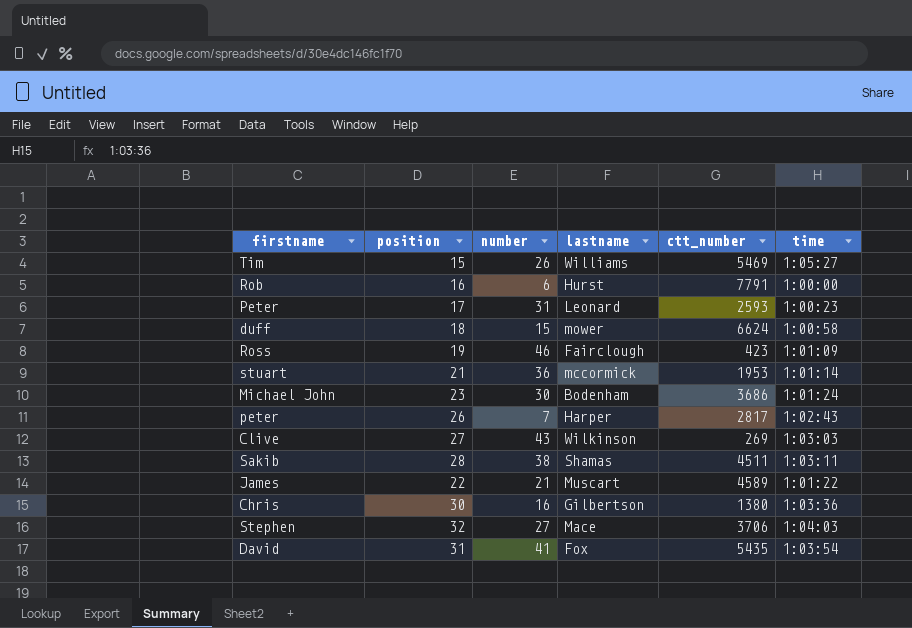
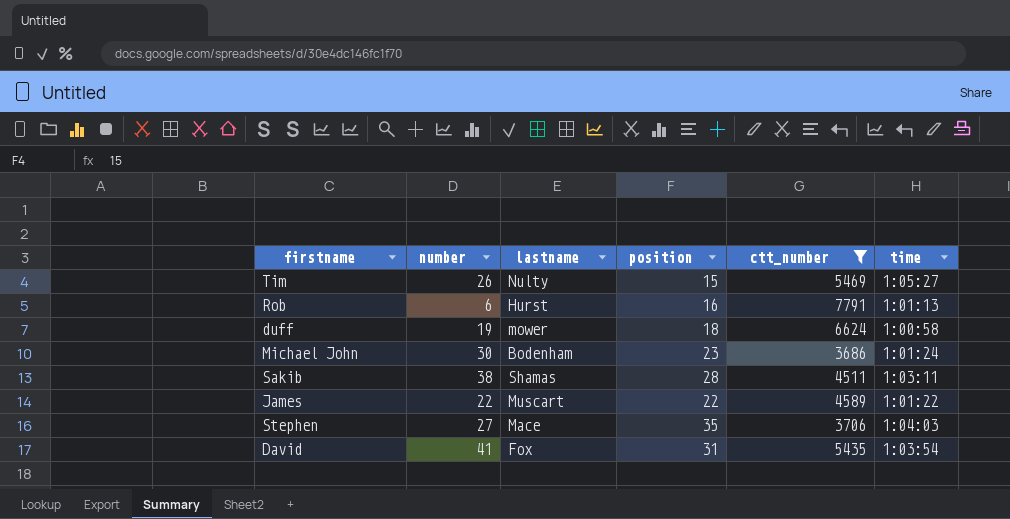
filter: none -> ctt_number >= 3686
column position | position: 2 -> 4
Tim | lastname: Williams -> Nulty
Rob | time: 1:00:00 -> 1:01:13
duff | number: 15 -> 19
James | number: 21 -> 22
Stephen | position: 32 -> 35

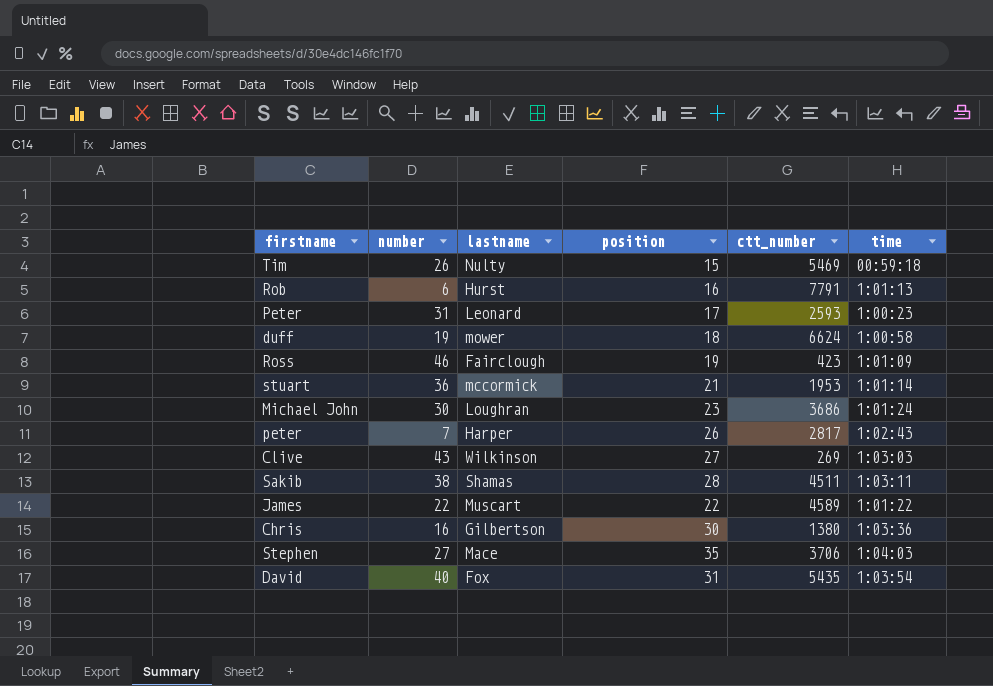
filter: ctt_number >= 3686 -> none
Tim | time: 1:05:27 -> 00:59:18
Michael John | lastname: Bodenham -> Loughran
David | number: 41 -> 40

